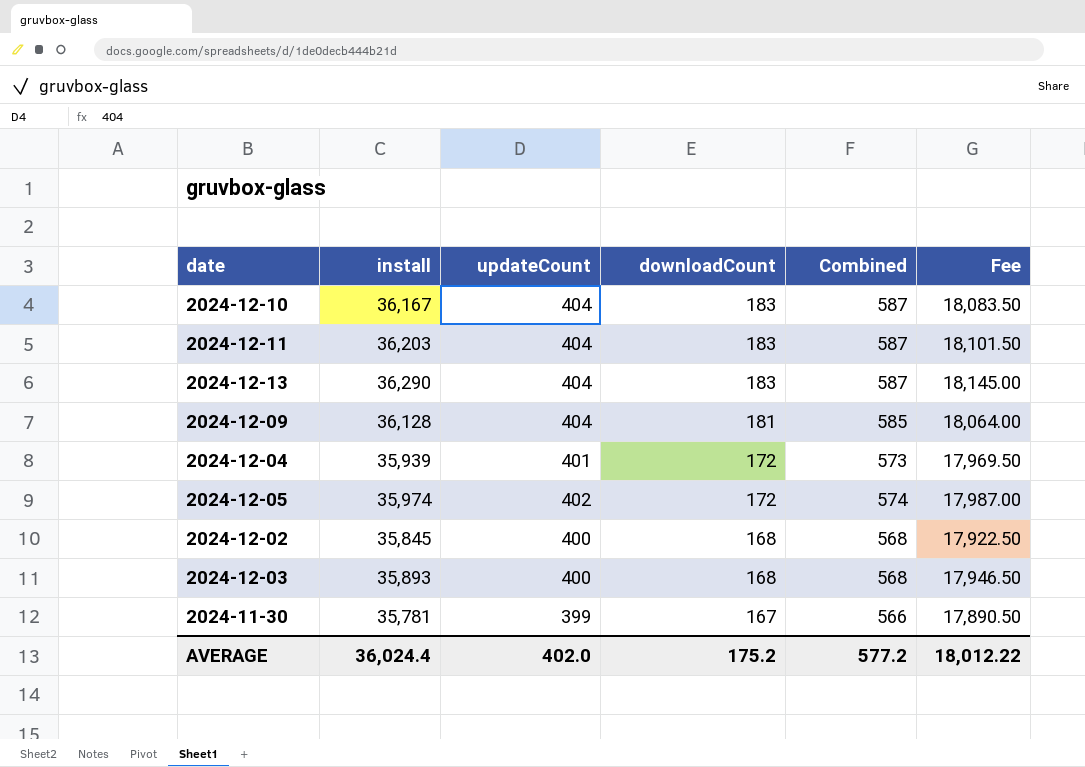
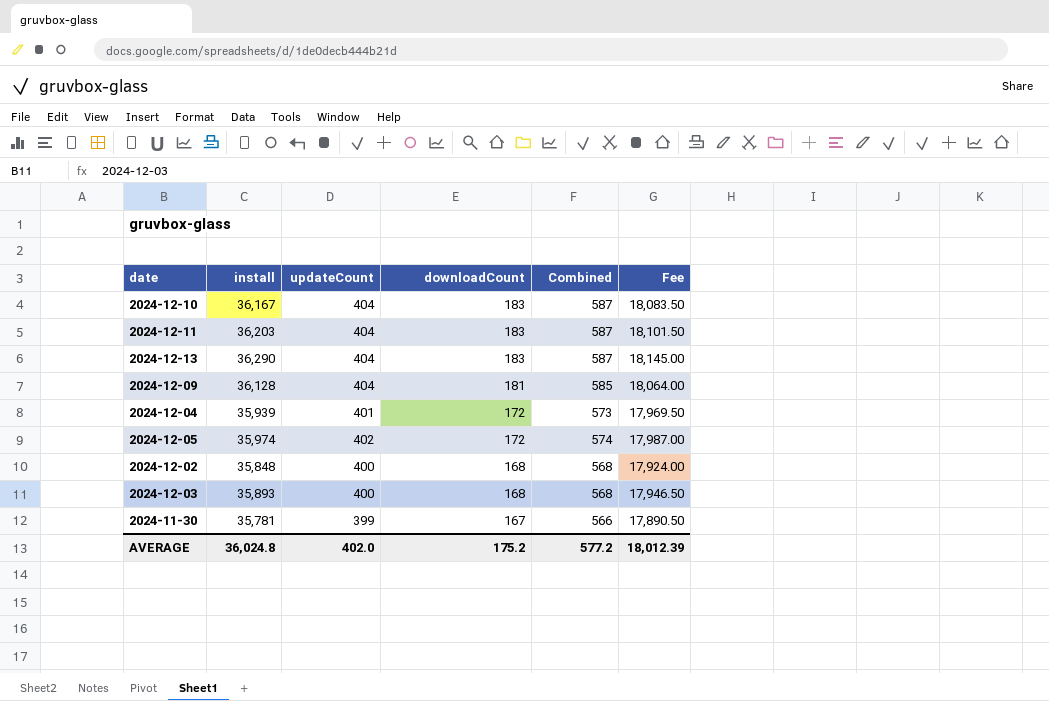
2024-12-02 | install: 35,845 -> 35,848
2024-12-02 | Fee: 17,922.50 -> 17,924.00
AVERAGE | install: 36,024.4 -> 36,024.8
AVERAGE | Fee: 18,012.22 -> 18,012.39

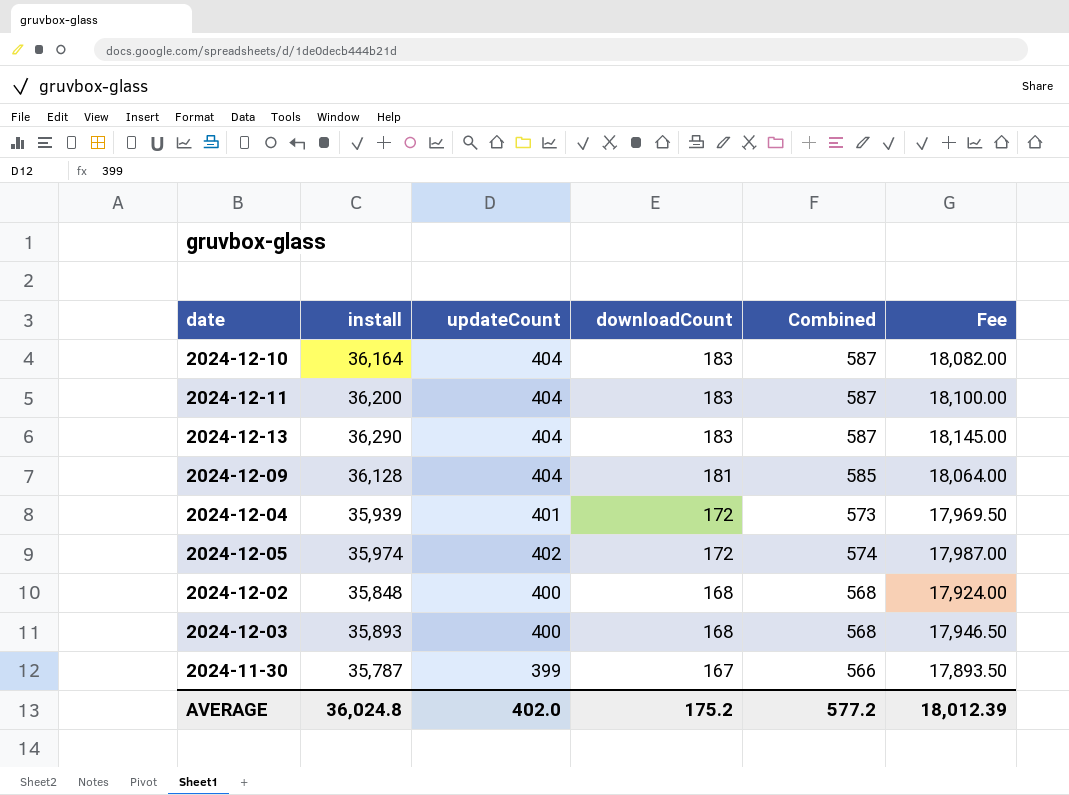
2024-12-10 | install: 36,167 -> 36,164
2024-12-10 | Fee: 18,083.50 -> 18,082.00
2024-12-11 | install: 36,203 -> 36,200
2024-12-11 | Fee: 18,101.50 -> 18,100.00
2024-11-30 | install: 35,781 -> 35,787
2024-11-30 | Fee: 17,890.50 -> 17,893.50

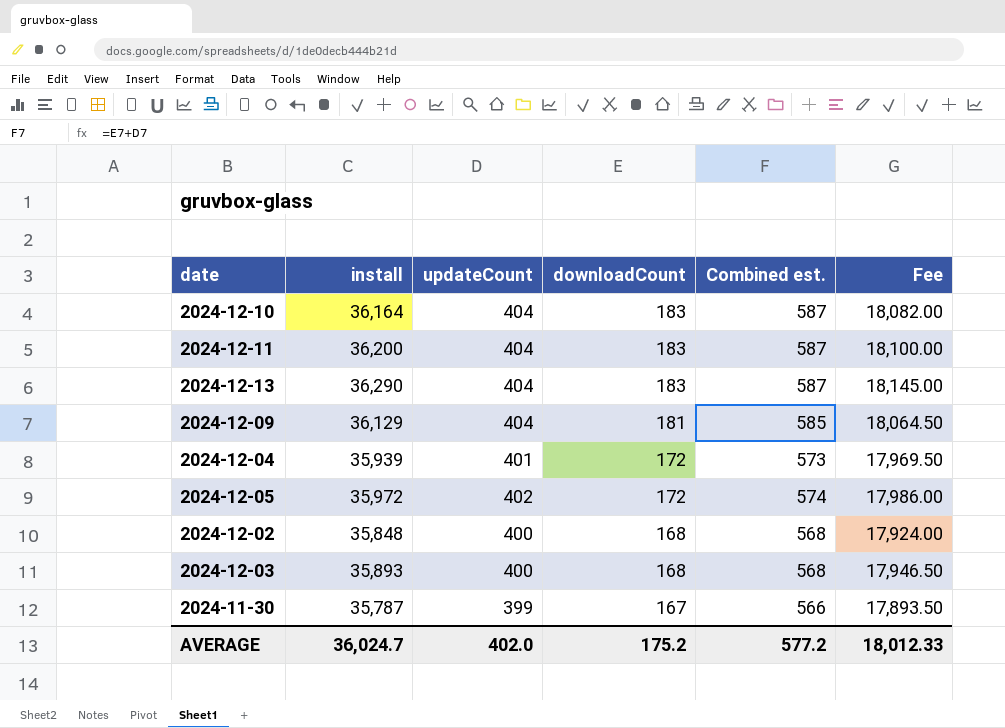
column name: Combined -> Combined est.
2024-12-09 | install: 36,128 -> 36,129
2024-12-09 | Fee: 18,064.00 -> 18,064.50
2024-12-05 | install: 35,974 -> 35,972
2024-12-05 | Fee: 17,987.00 -> 17,986.00
AVERAGE | install: 36,024.8 -> 36,024.7
AVERAGE | Fee: 18,012.39 -> 18,012.33

